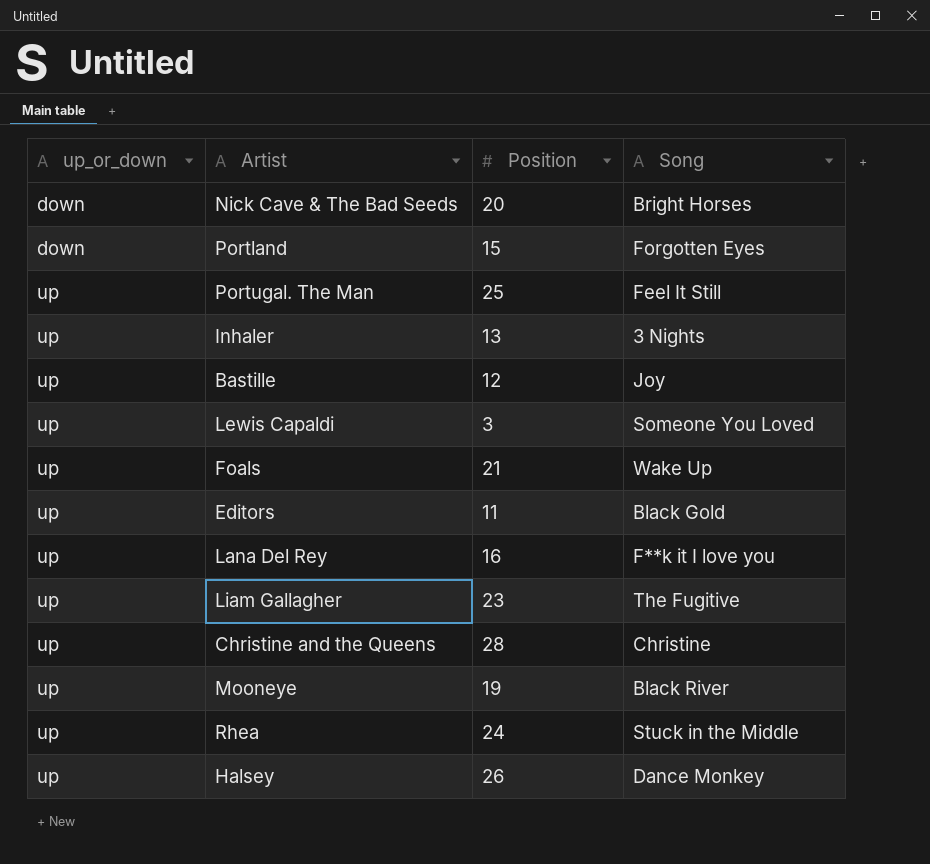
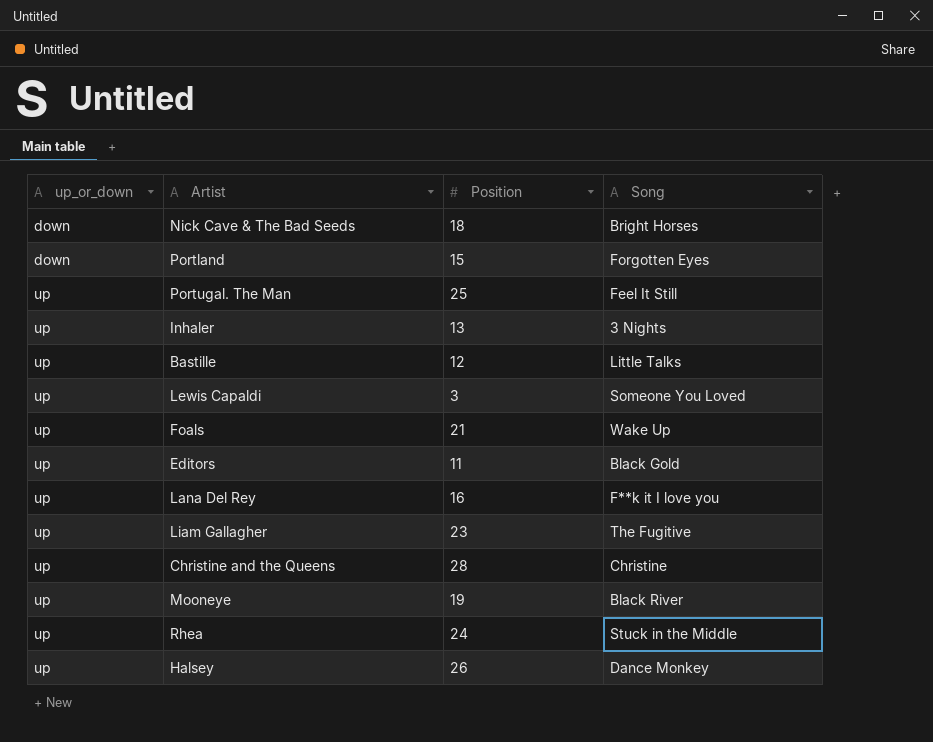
Nick Cave & The Bad Seeds | Position: 20 -> 18
Bastille | Song: Joy -> Little Talks

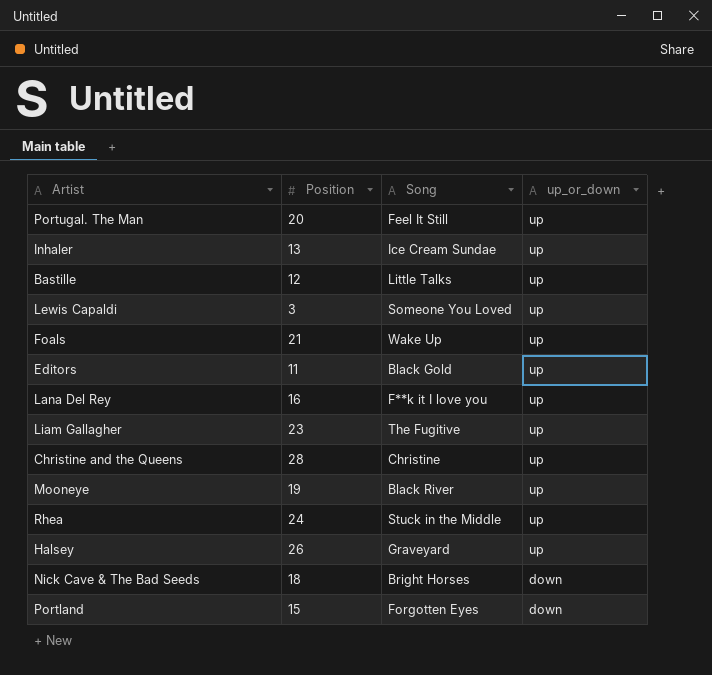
row order: up_or_down ascending -> up_or_down descending
column up_or_down | position: 1 -> 4
Portugal. The Man | Position: 25 -> 20
Inhaler | Song: 3 Nights -> Ice Cream Sundae
Halsey | Song: Dance Monkey -> Graveyard

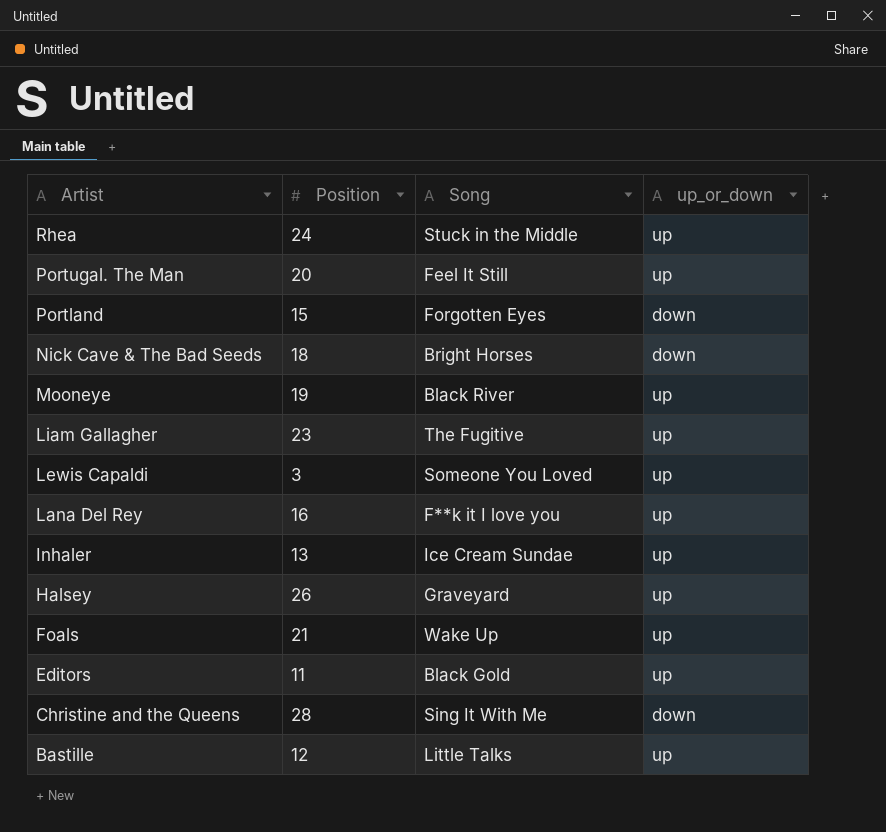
row order: up_or_down descending -> Artist descending
Christine and the Queens | Song: Christine -> Sing It With Me
Christine and the Queens | up_or_down: up -> down

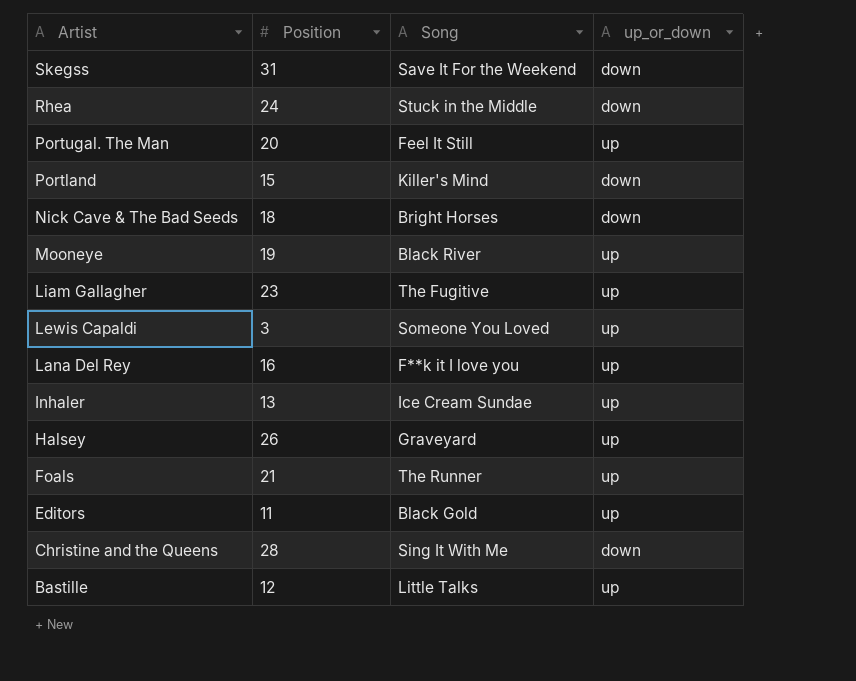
row Skegss: none -> 31 | Save It For the Weekend | down
Rhea | up_or_down: up -> down
Portland | Song: Forgotten Eyes -> Killer's Mind
Foals | Song: Wake Up -> The Runner

